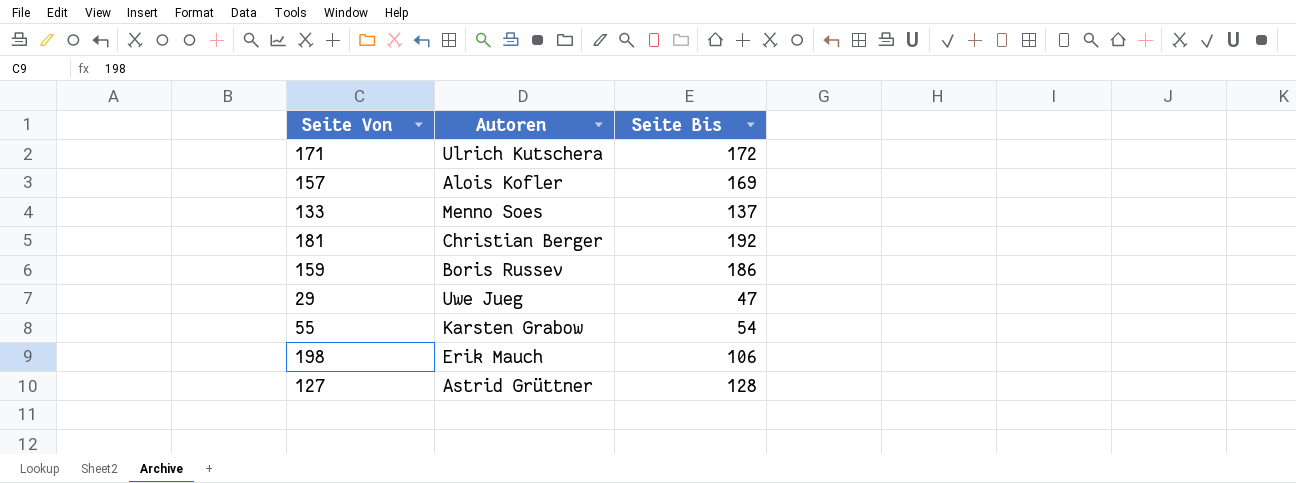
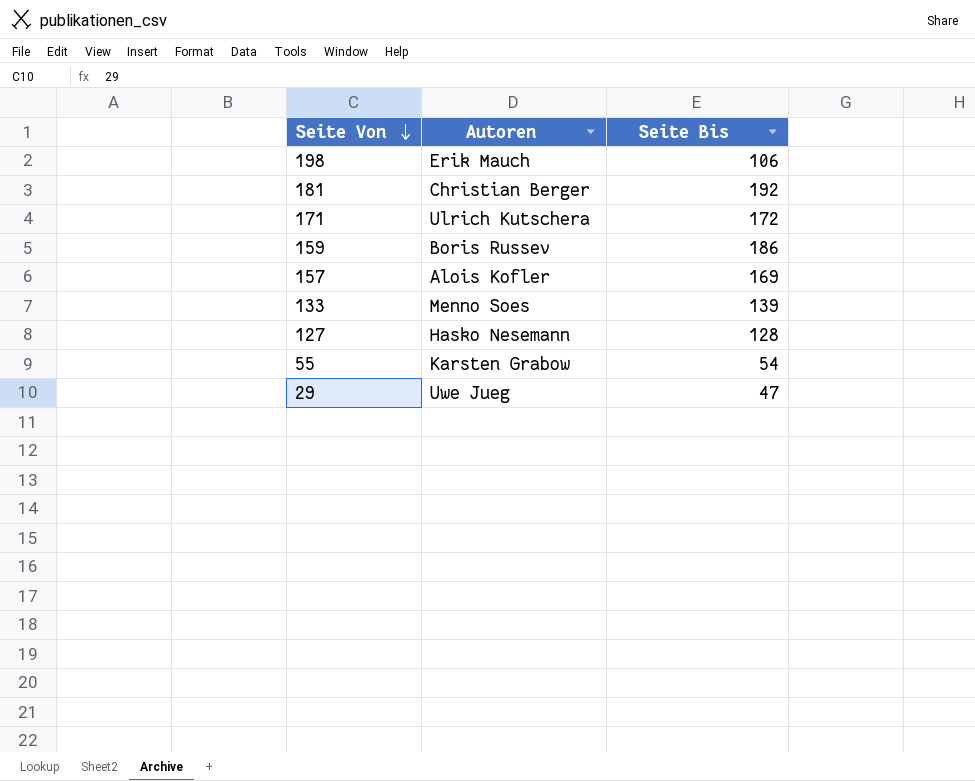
row order: none -> Seite Von descending
133 | Seite Bis: 137 -> 139
127 | Autoren: Astrid Grüttner -> Hasko Nesemann

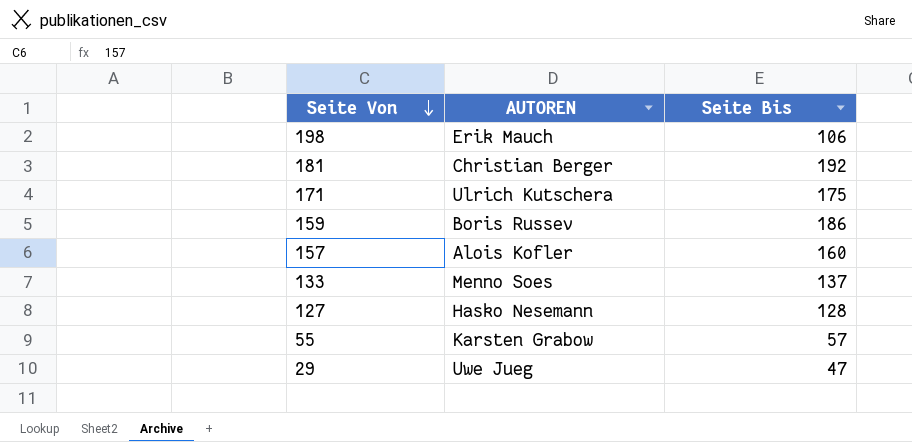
column name: Autoren -> AUTOREN
171 | Seite Bis: 172 -> 175
157 | Seite Bis: 169 -> 160
133 | Seite Bis: 139 -> 137
55 | Seite Bis: 54 -> 57

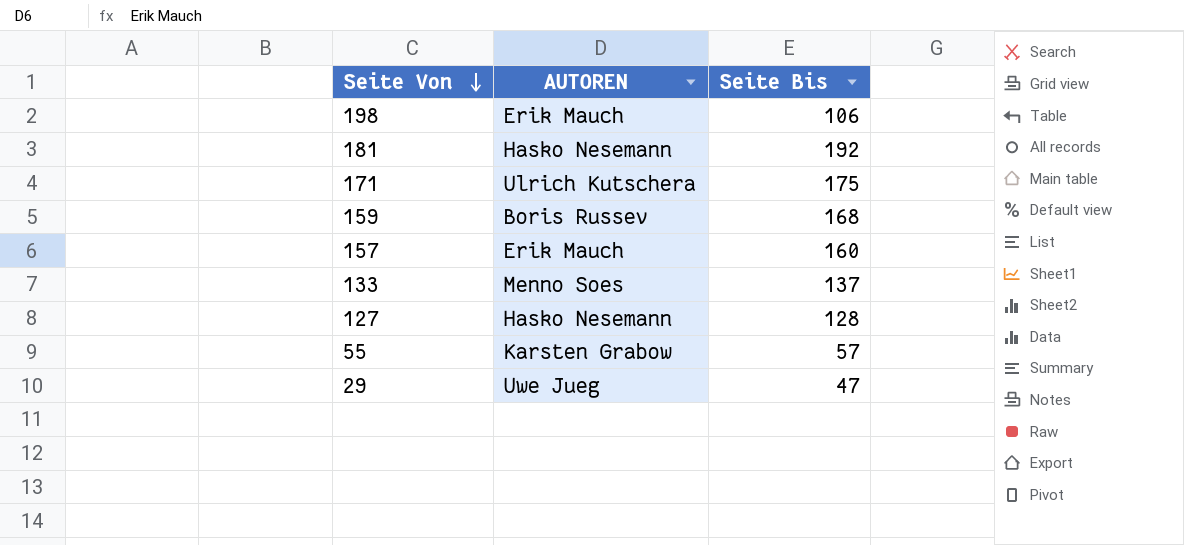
181 | AUTOREN: Christian Berger -> Hasko Nesemann
159 | Seite Bis: 186 -> 168
157 | AUTOREN: Alois Kofler -> Erik Mauch

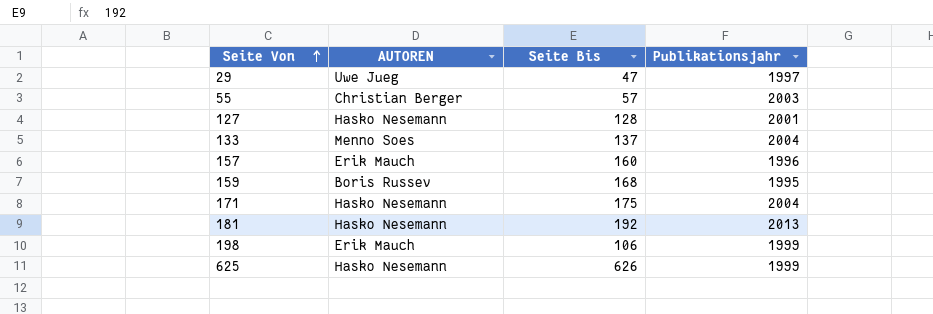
row order: Seite Von descending -> Seite Von ascending
column Publikationsjahr | position: none -> 4
55 | AUTOREN: Karsten Grabow -> Christian Berger
171 | AUTOREN: Ulrich Kutschera -> Hasko Nesemann
row 625: none -> Hasko Nesemann | 626 | 1999

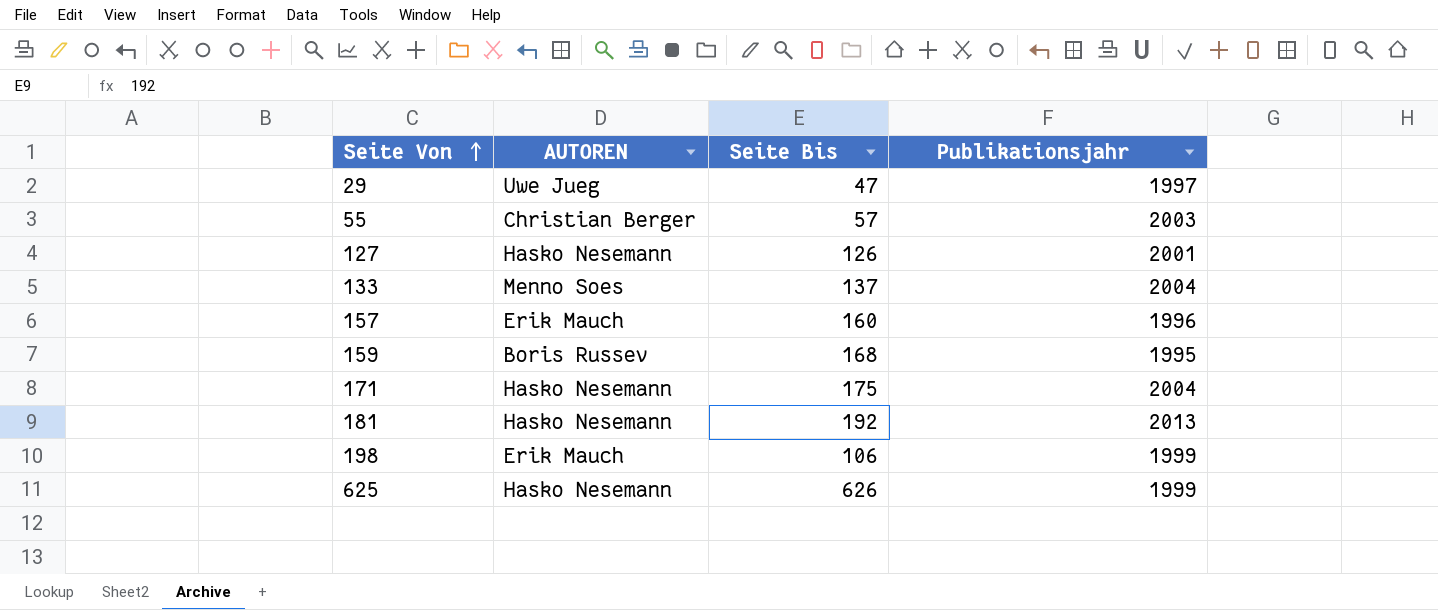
127 | Seite Bis: 128 -> 126

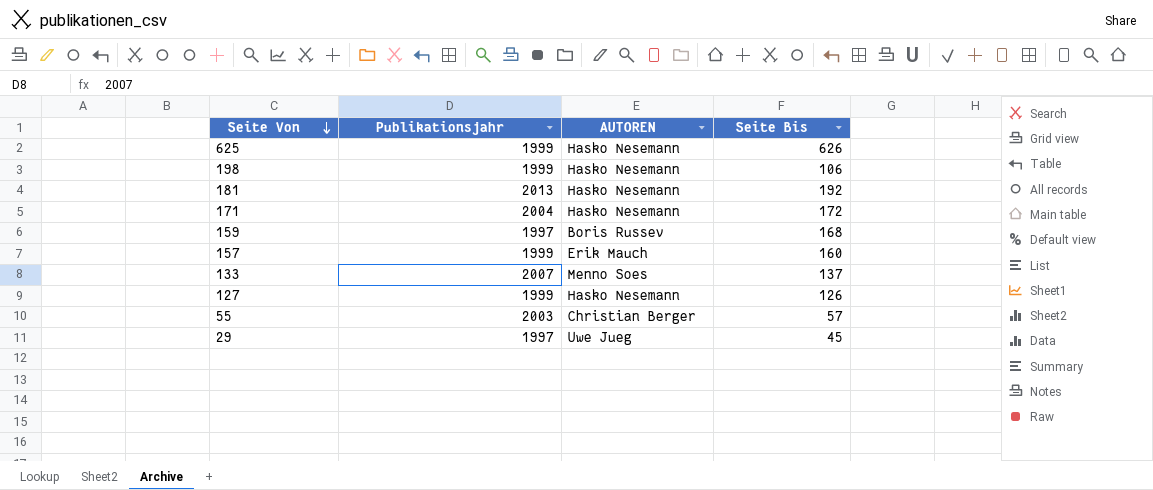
row order: Seite Von ascending -> Seite Von descending
column Publikationsjahr | position: 4 -> 2
198 | AUTOREN: Erik Mauch -> Hasko Nesemann
171 | Seite Bis: 175 -> 172
159 | Publikationsjahr: 1995 -> 1997
157 | Publikationsjahr: 1996 -> 1999
133 | Publikationsjahr: 2004 -> 2007
127 | Publikationsjahr: 2001 -> 1999
29 | Seite Bis: 47 -> 45

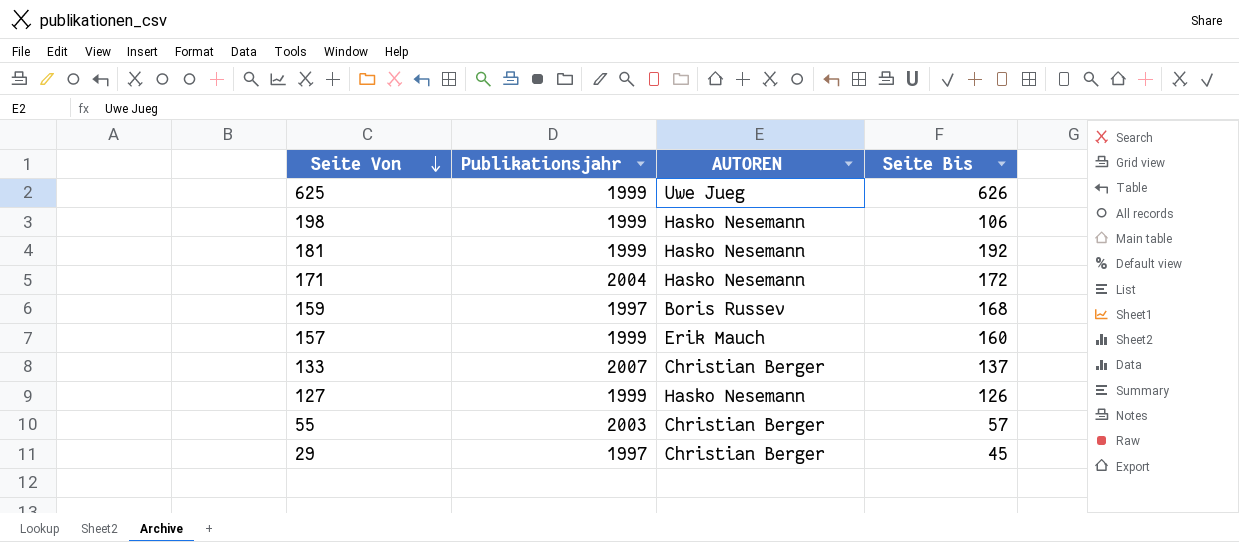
625 | AUTOREN: Hasko Nesemann -> Uwe Jueg
181 | Publikationsjahr: 2013 -> 1999
133 | AUTOREN: Menno Soes -> Christian Berger
29 | AUTOREN: Uwe Jueg -> Christian Berger

